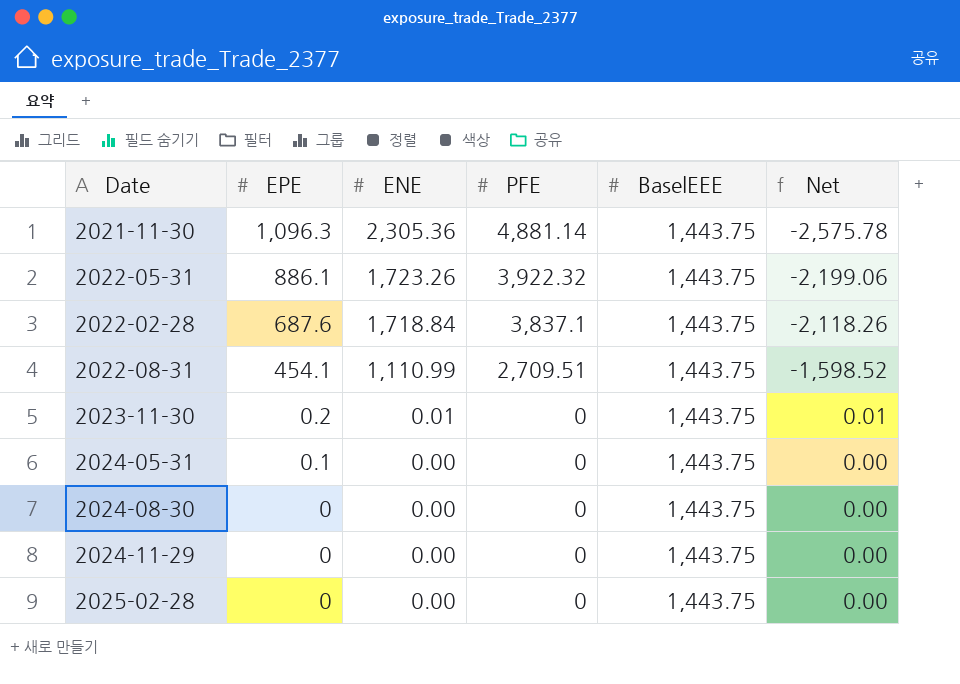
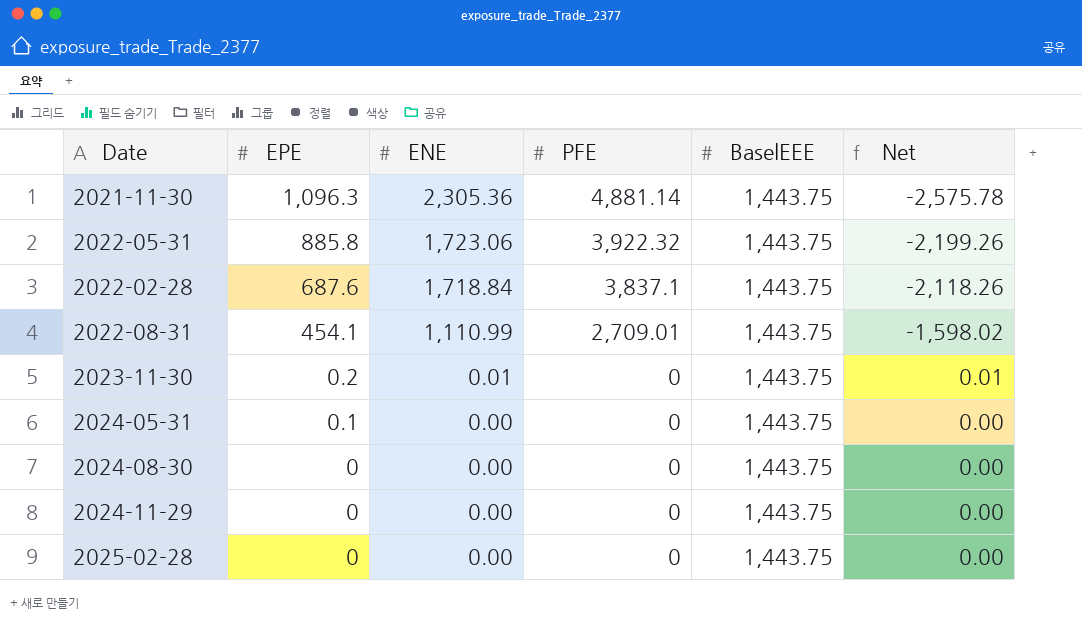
2022-05-31 | EPE: 886.1 -> 885.8
2022-05-31 | ENE: 1,723.26 -> 1,723.06
2022-05-31 | Net: -2,199.06 -> -2,199.26
2022-08-31 | PFE: 2,709.51 -> 2,709.01
2022-08-31 | Net: -1,598.52 -> -1,598.02

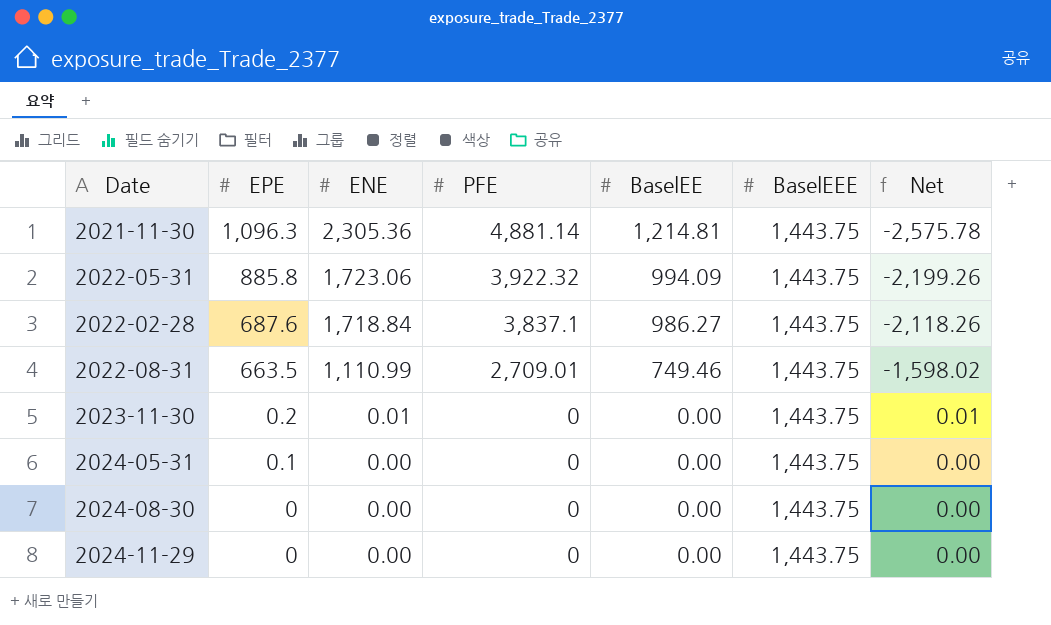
column BaselEE | position: none -> 5
row 2025-02-28: 0 | 0.00 | 0 | 1,443.75 | 0.00 -> none
2022-08-31 | EPE: 454.1 -> 663.5

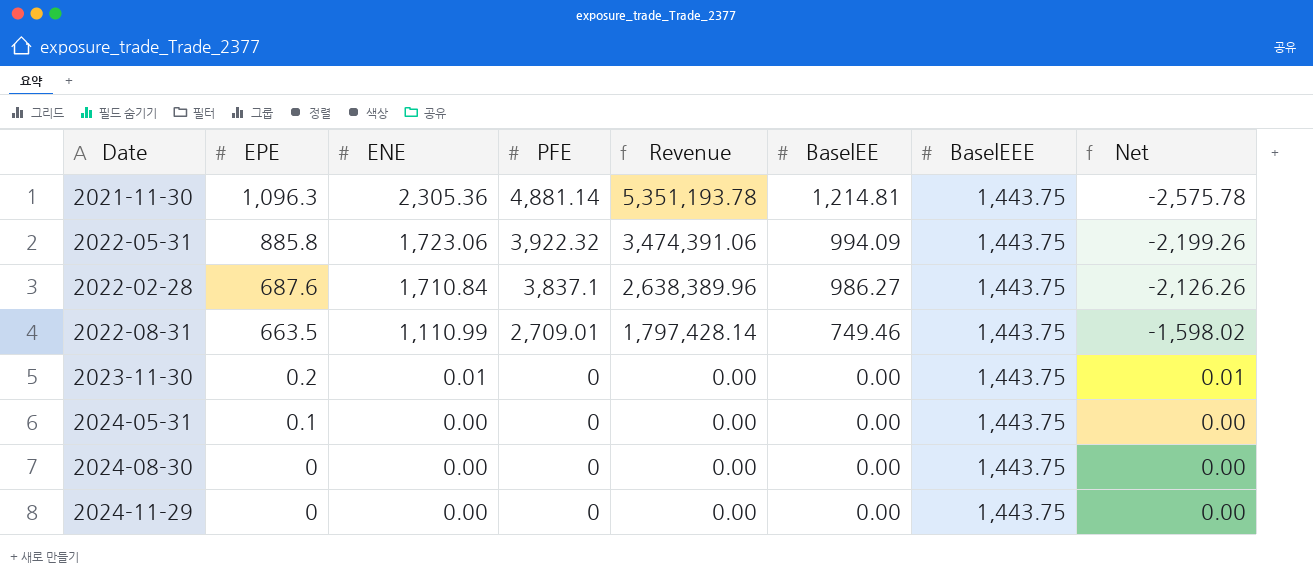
column Revenue | formula: none -> [EPE] * [PFE]
2022-02-28 | ENE: 1,718.84 -> 1,710.84
2022-02-28 | Net: -2,118.26 -> -2,126.26

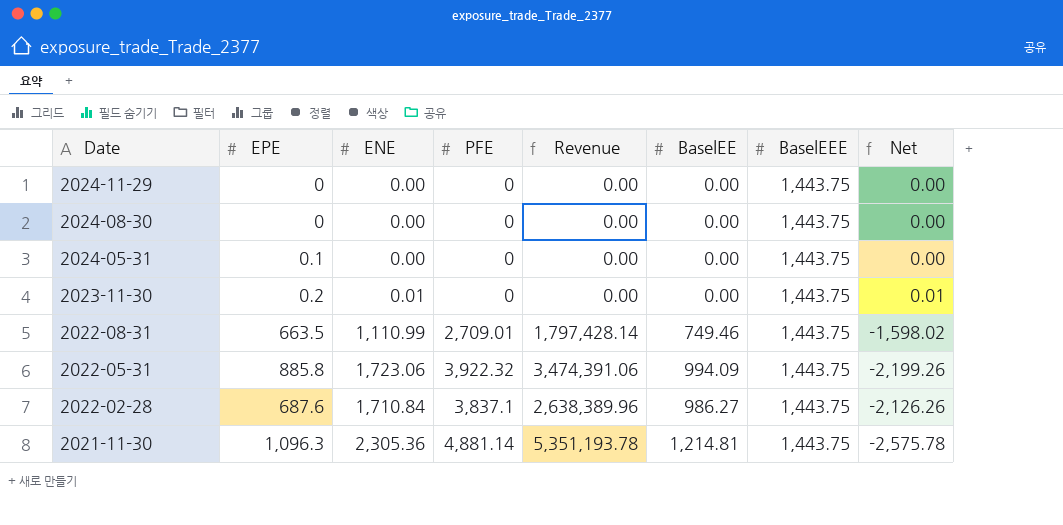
row order: EPE descending -> Date descending

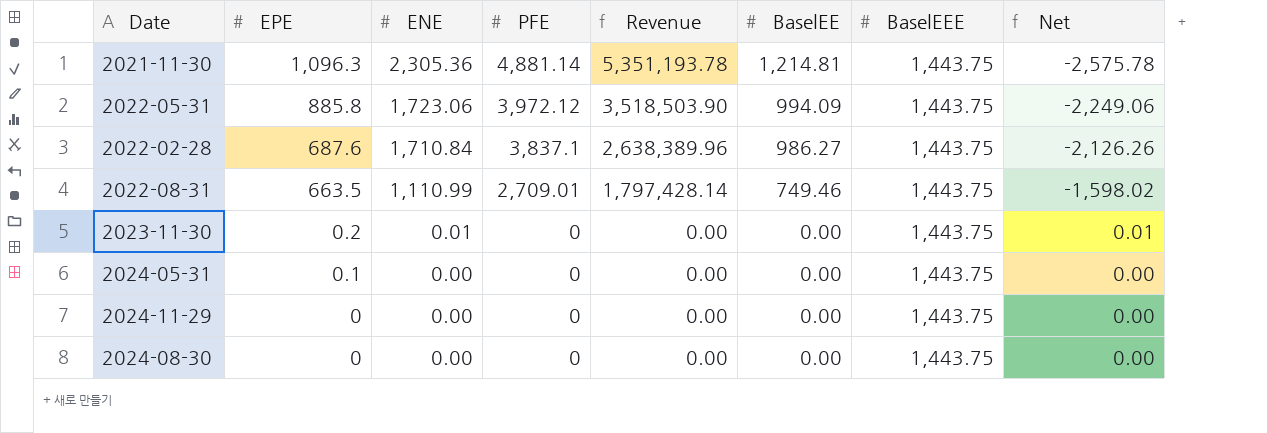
row order: Date descending -> EPE descending
2022-05-31 | PFE: 3,922.32 -> 3,972.12
2022-05-31 | Revenue: 3,474,391.06 -> 3,518,503.90
2022-05-31 | Net: -2,199.26 -> -2,249.06

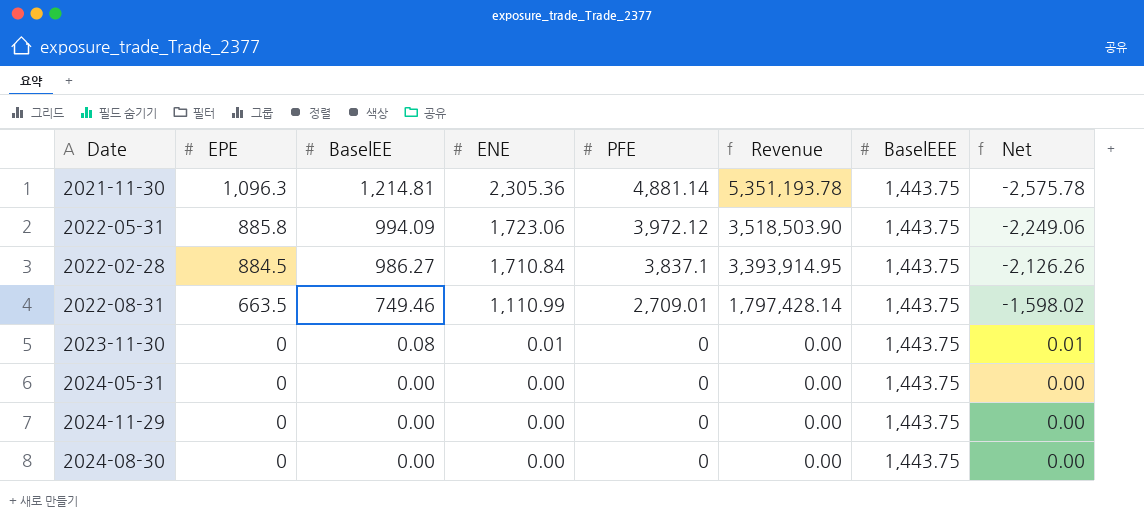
column BaselEE | position: 6 -> 3
2022-02-28 | EPE: 687.6 -> 884.5
2022-02-28 | Revenue: 2,638,389.96 -> 3,393,914.95
2023-11-30 | EPE: 0.2 -> 0
2023-11-30 | BaselEE: 0.00 -> 0.08
2024-05-31 | EPE: 0.1 -> 0

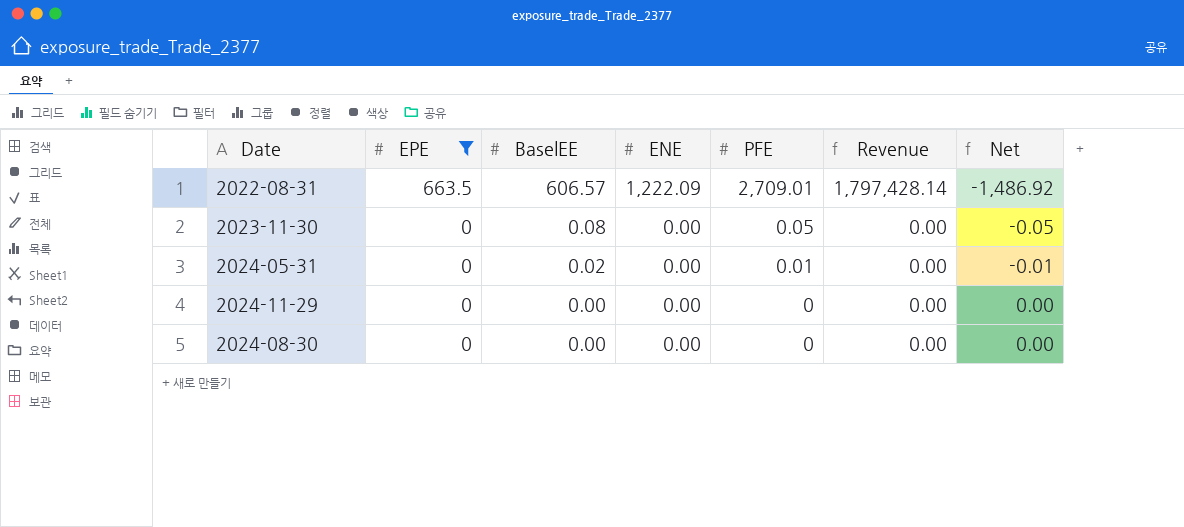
filter: none -> EPE <= 663.5
column BaselEEE | position: 7 -> none
2022-08-31 | BaselEE: 749.46 -> 606.57
2022-08-31 | ENE: 1,110.99 -> 1,222.09
2022-08-31 | Net: -1,598.02 -> -1,486.92
2023-11-30 | ENE: 0.01 -> 0.00
2023-11-30 | PFE: 0 -> 0.05
2023-11-30 | Net: 0.01 -> -0.05
2024-05-31 | BaselEE: 0.00 -> 0.02
2024-05-31 | PFE: 0 -> 0.01
2024-05-31 | Net: 0.00 -> -0.01

